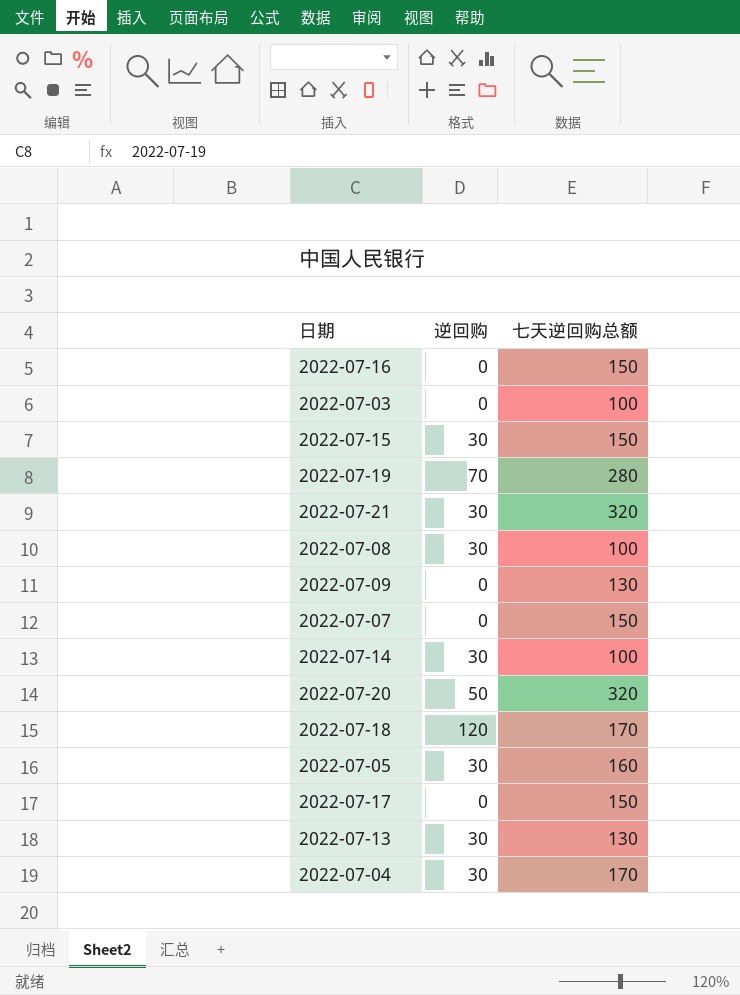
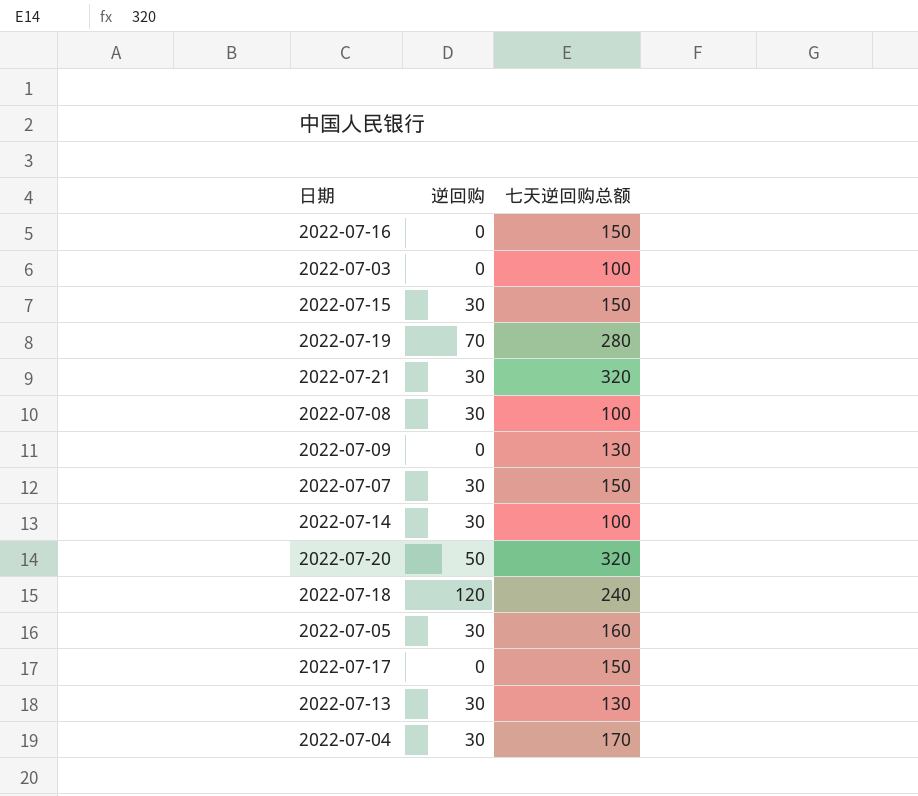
2022-07-07 | 逆回购: 0 -> 30
2022-07-18 | 七天逆回购总额: 170 -> 240

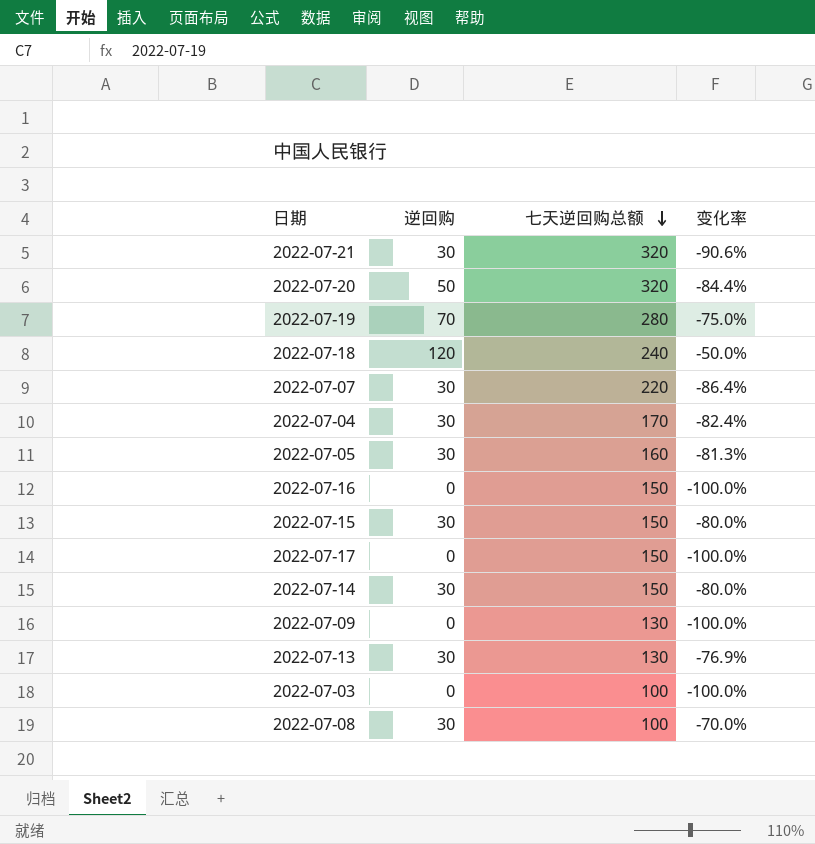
row order: none -> 七天逆回购总额 descending
column 变化率 | formula: none -> ([逆回购] - [七天逆回购总额]) / [七天逆回购总额]
2022-07-07 | 七天逆回购总额: 150 -> 220
2022-07-14 | 七天逆回购总额: 100 -> 150

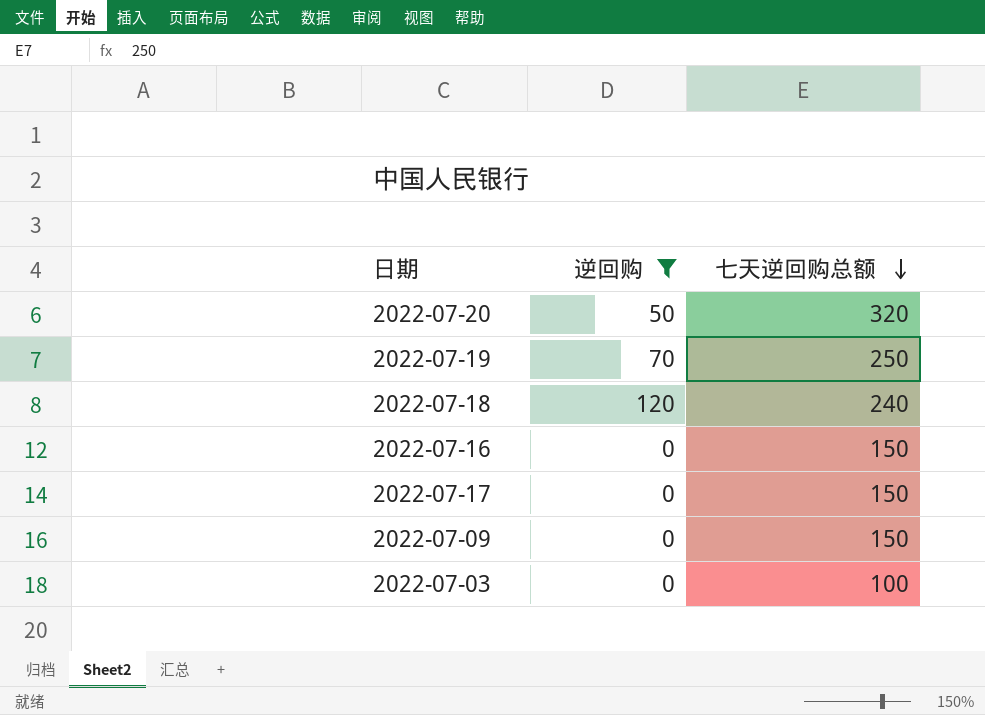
filter: none -> 逆回购 != 30
column 变化率 | formula: ([逆回购] - [七天逆回购总额]) / [七天逆回购总额] -> none
2022-07-19 | 七天逆回购总额: 280 -> 250
2022-07-09 | 七天逆回购总额: 130 -> 150

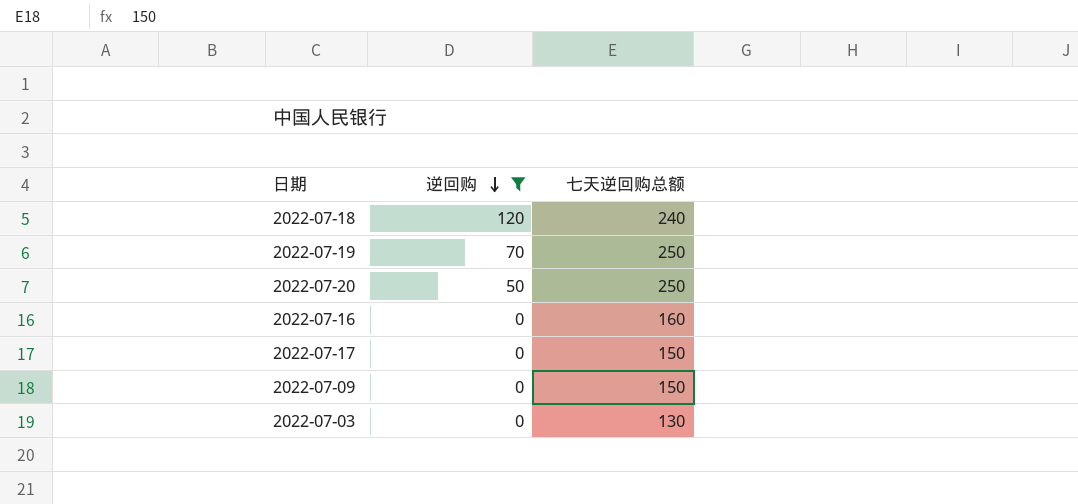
row order: 七天逆回购总额 descending -> 逆回购 descending
2022-07-20 | 七天逆回购总额: 320 -> 250
2022-07-16 | 七天逆回购总额: 150 -> 160
2022-07-03 | 七天逆回购总额: 100 -> 130

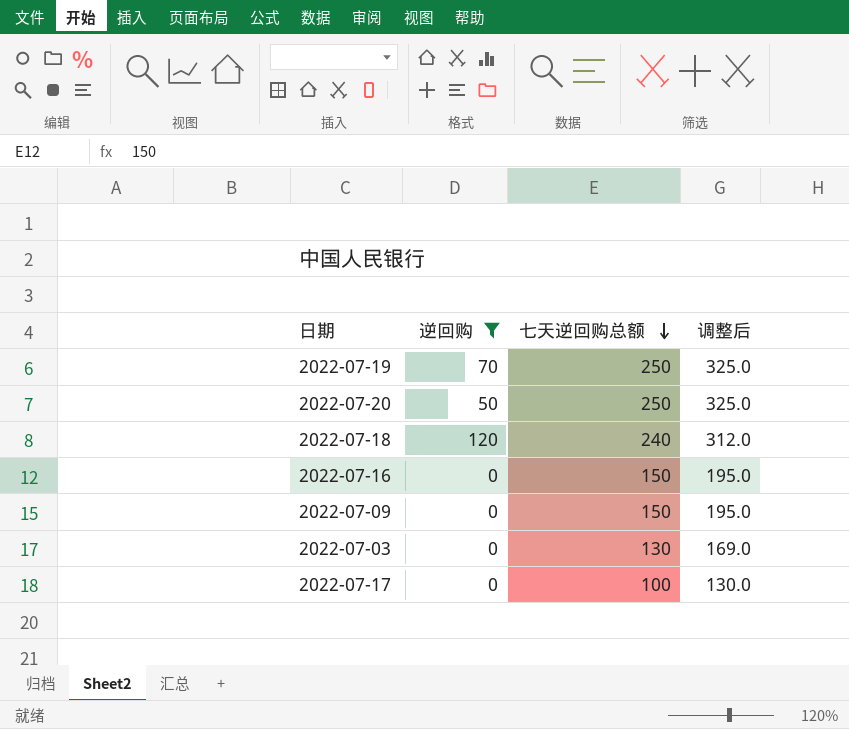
row order: 逆回购 descending -> 七天逆回购总额 descending
column 调整后 | formula: none -> [七天逆回购总额] * 1.3
2022-07-16 | 七天逆回购总额: 160 -> 150
2022-07-17 | 七天逆回购总额: 150 -> 100

